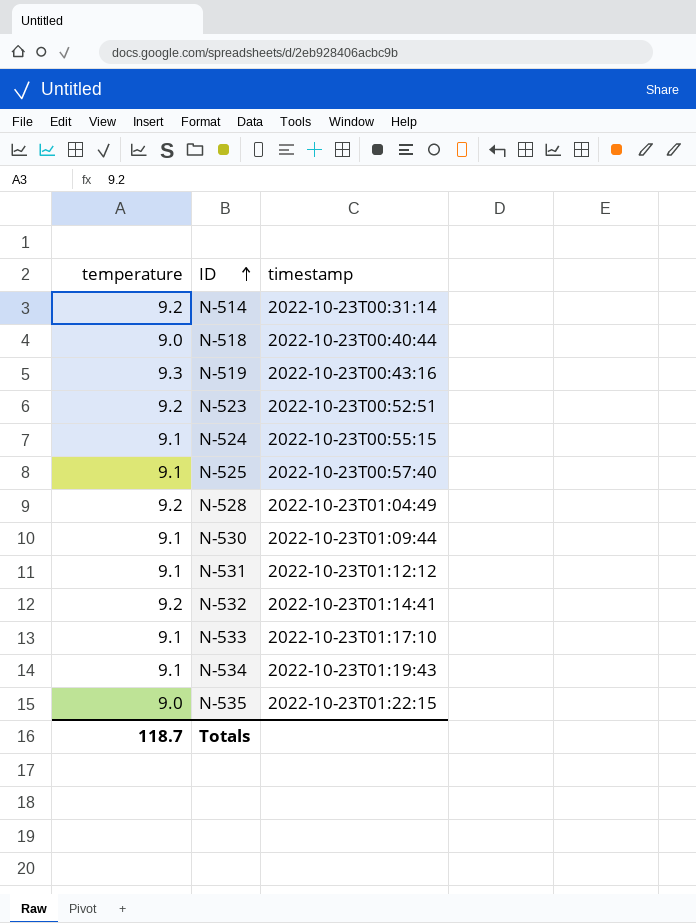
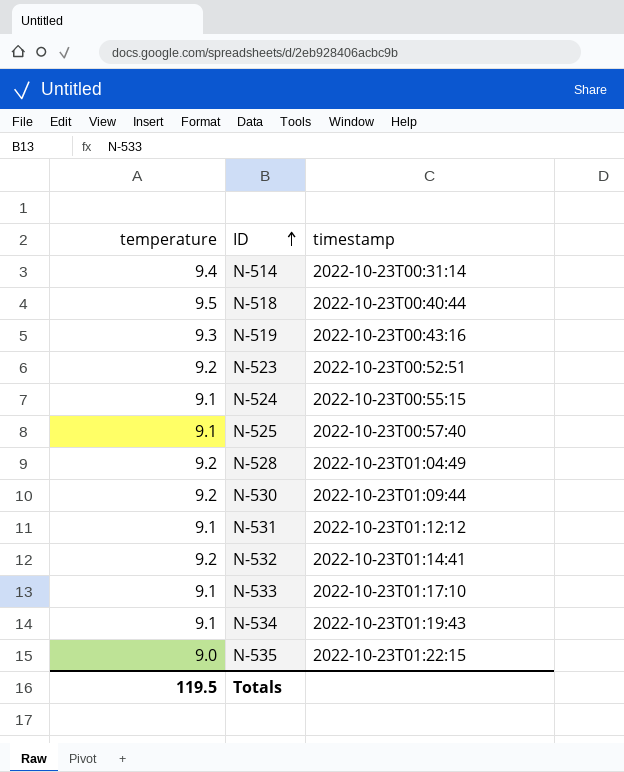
N-514 | temperature: 9.2 -> 9.4
N-518 | temperature: 9.0 -> 9.5
N-530 | temperature: 9.1 -> 9.2
Totals | temperature: 118.7 -> 119.5

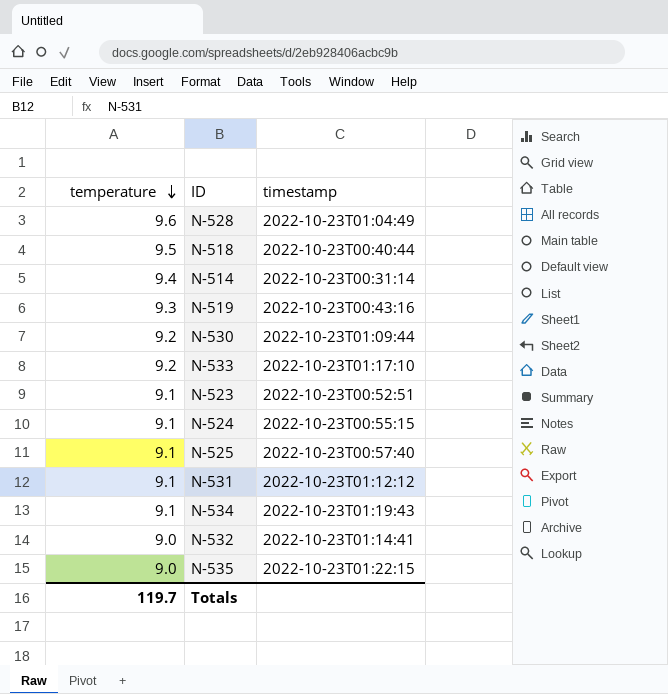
row order: ID ascending -> temperature descending
N-528 | temperature: 9.2 -> 9.6
N-533 | temperature: 9.1 -> 9.2
N-523 | temperature: 9.2 -> 9.1
N-532 | temperature: 9.2 -> 9.0
Totals | temperature: 119.5 -> 119.7

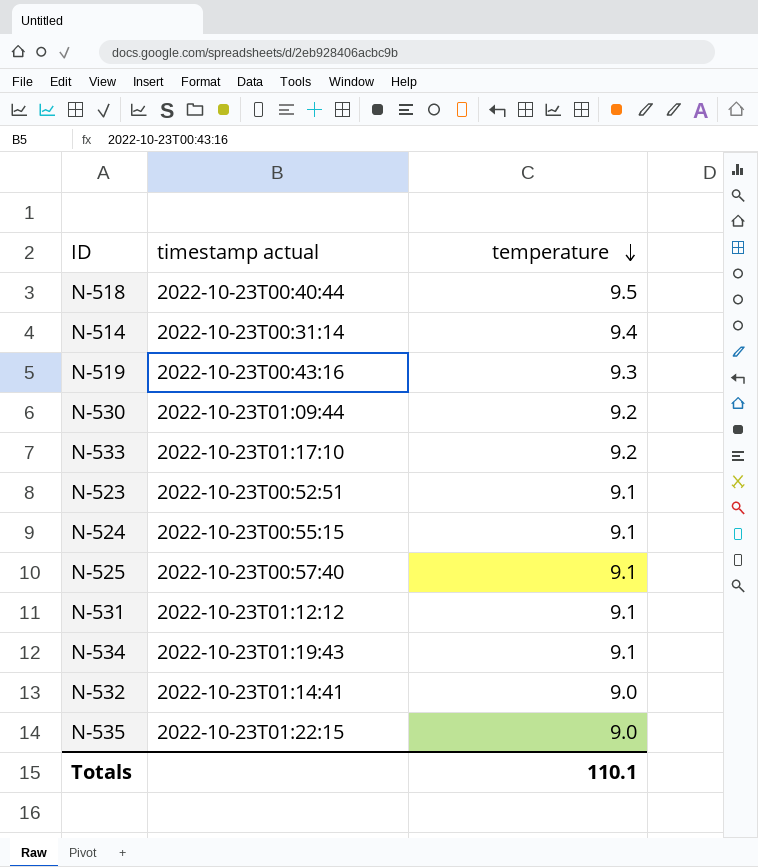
column name: timestamp -> timestamp actual
column temperature | position: 1 -> 3
row N-528: 9.6 | 2022-10-23T01:04:49 -> none
Totals | temperature: 119.7 -> 110.1

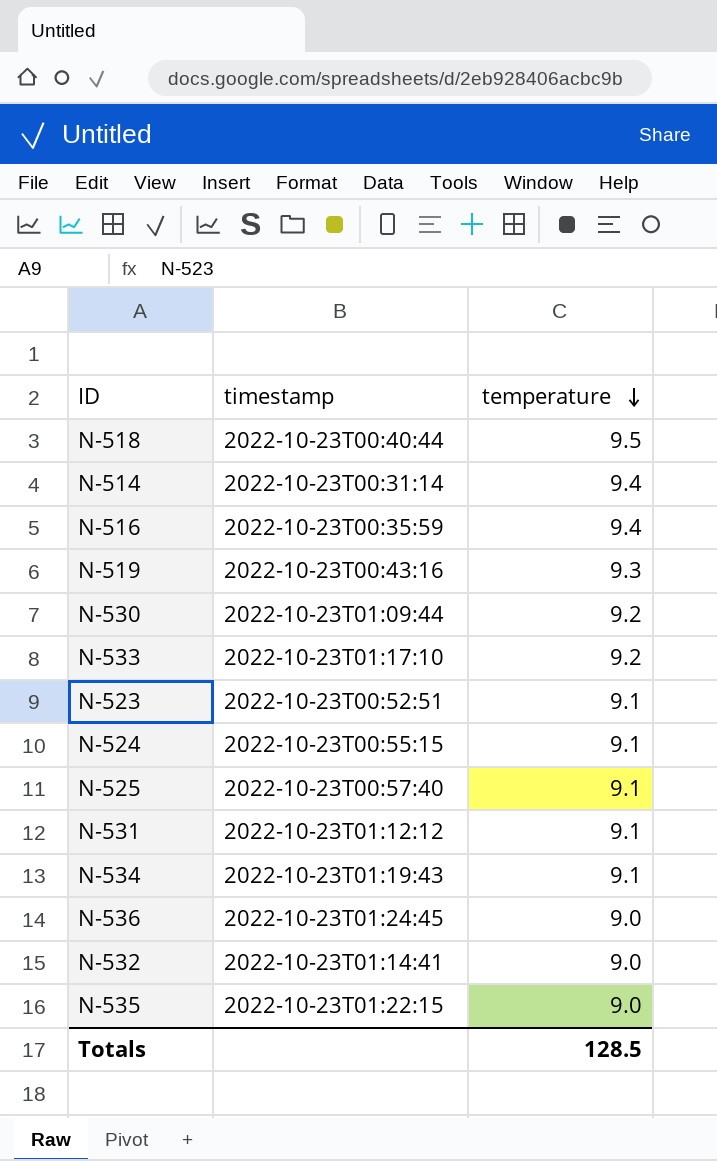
column name: timestamp actual -> timestamp
row N-516: none -> 2022-10-23T00:35:59 | 9.4
row N-536: none -> 2022-10-23T01:24:45 | 9.0
Totals | temperature: 110.1 -> 128.5

